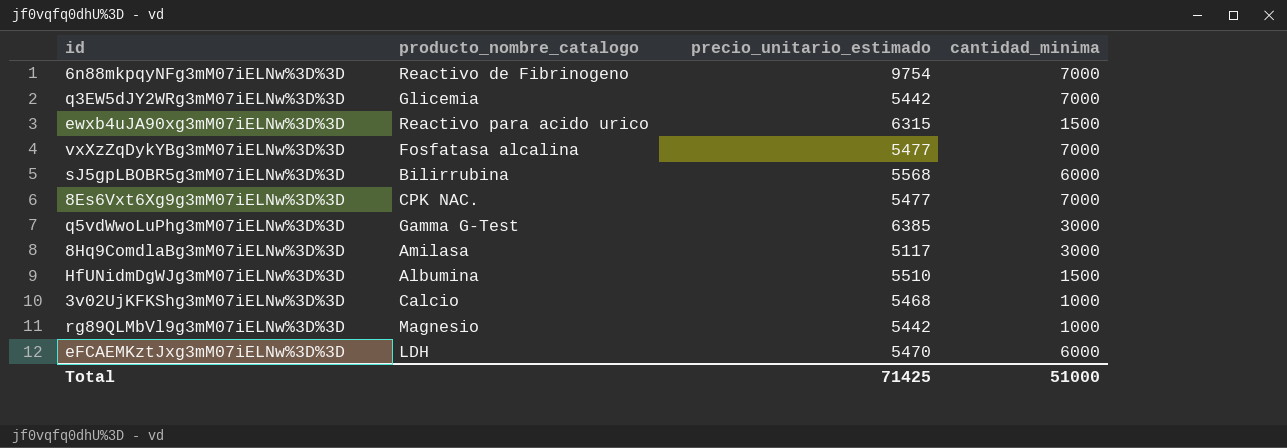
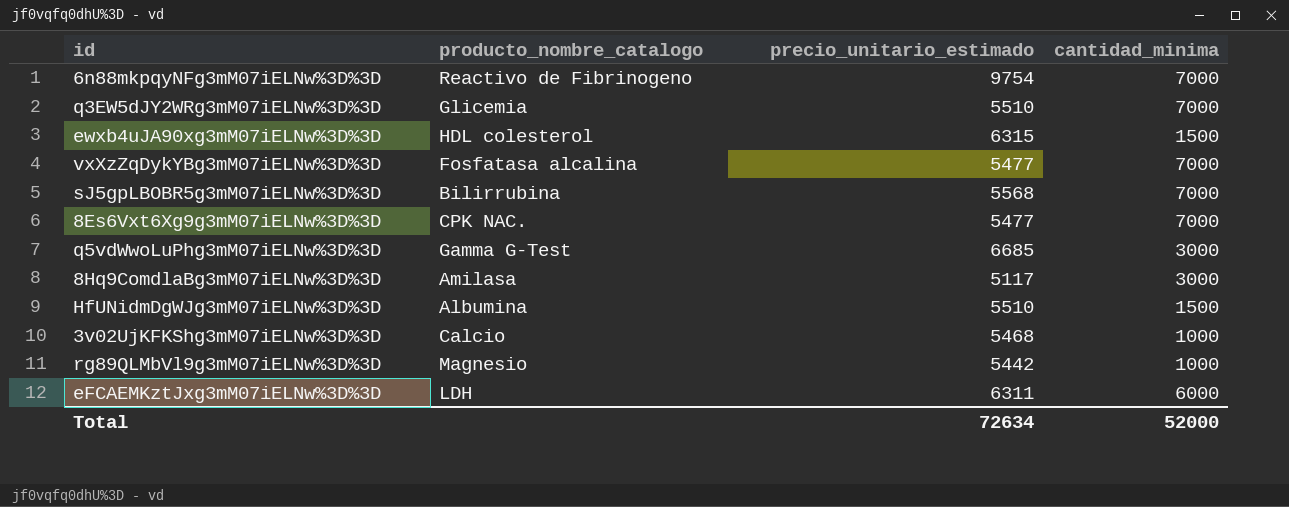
q3EW5dJY2WRg3mM07iELNw%3D%3D | precio_unitario_estimado: 5442 -> 5510
ewxb4uJA90xg3mM07iELNw%3D%3D | producto_nombre_catalogo: Reactivo para acido urico -> HDL colesterol
sJ5gpLBOBR5g3mM07iELNw%3D%3D | cantidad_minima: 6000 -> 7000
q5vdWwoLuPhg3mM07iELNw%3D%3D | precio_unitario_estimado: 6385 -> 6685
eFCAEMKztJxg3mM07iELNw%3D%3D | precio_unitario_estimado: 5470 -> 6311
Total | precio_unitario_estimado: 71425 -> 72634
Total | cantidad_minima: 51000 -> 52000

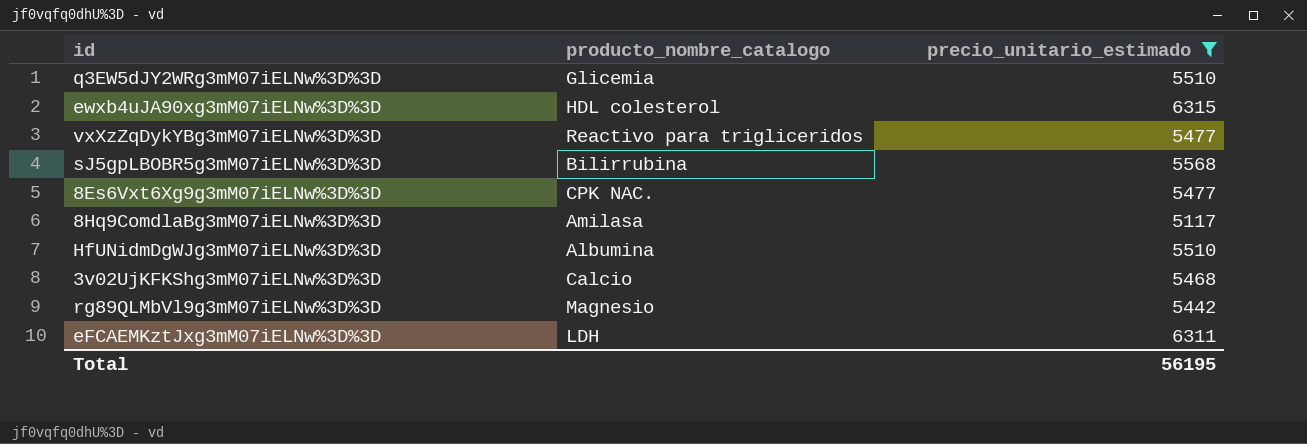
filter: none -> precio_unitario_estimado <= 6315
column cantidad_minima | position: 4 -> none
vxXzZqDykYBg3mM07iELNw%3D%3D | producto_nombre_catalogo: Fosfatasa alcalina -> Reactivo para trigliceridos
Total | precio_unitario_estimado: 72634 -> 56195

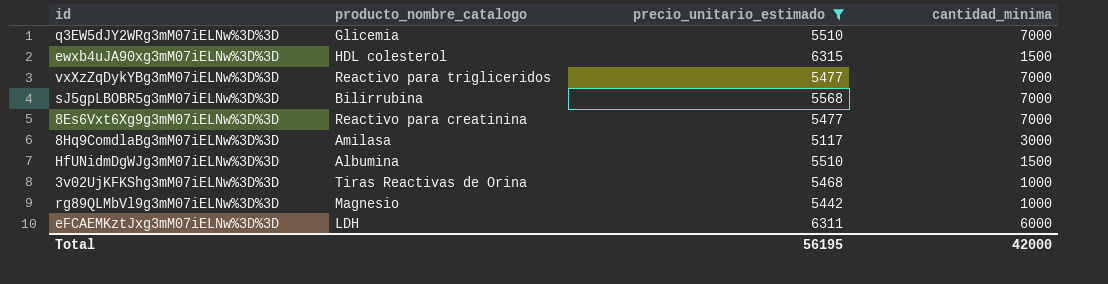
column cantidad_minima | position: none -> 4
8Es6Vxt6Xg9g3mM07iELNw%3D%3D | producto_nombre_catalogo: CPK NAC. -> Reactivo para creatinina
3v02UjKFKShg3mM07iELNw%3D%3D | producto_nombre_catalogo: Calcio -> Tiras Reactivas de Orina

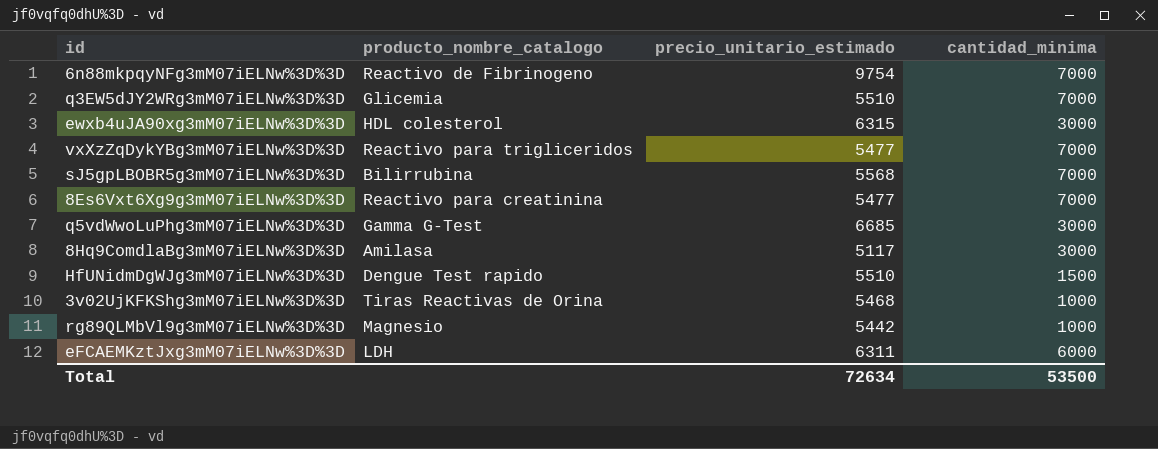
filter: precio_unitario_estimado <= 6315 -> none
ewxb4uJA90xg3mM07iELNw%3D%3D | cantidad_minima: 1500 -> 3000
HfUNidmDgWJg3mM07iELNw%3D%3D | producto_nombre_catalogo: Albumina -> Dengue Test rapido
Total | precio_unitario_estimado: 56195 -> 72634
Total | cantidad_minima: 42000 -> 53500

